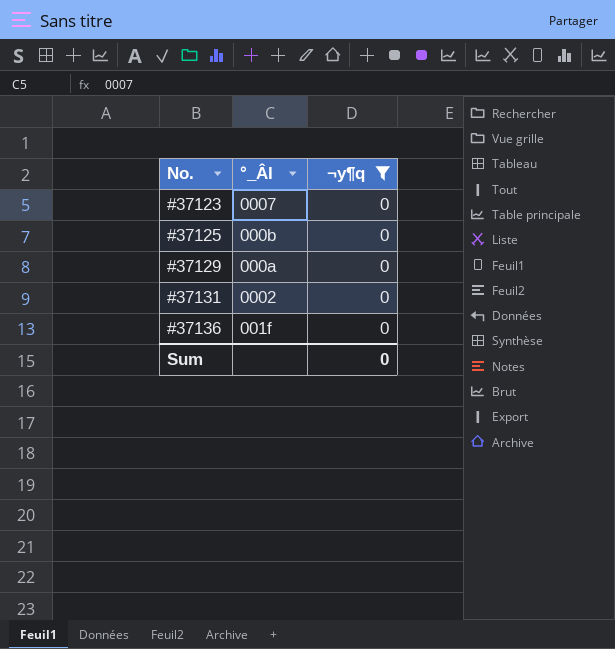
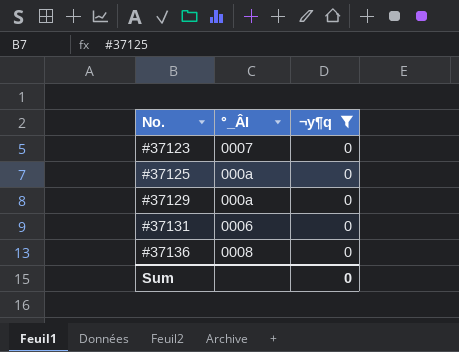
#37125 | °_ÂI: 000b -> 000a
#37131 | °_ÂI: 0002 -> 0006
#37136 | °_ÂI: 001f -> 0008

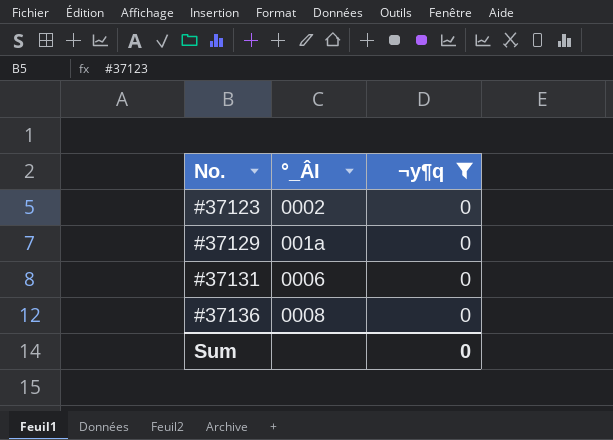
row #37125: 000a | 0 -> none
#37123 | °_ÂI: 0007 -> 0002
#37129 | °_ÂI: 000a -> 001a

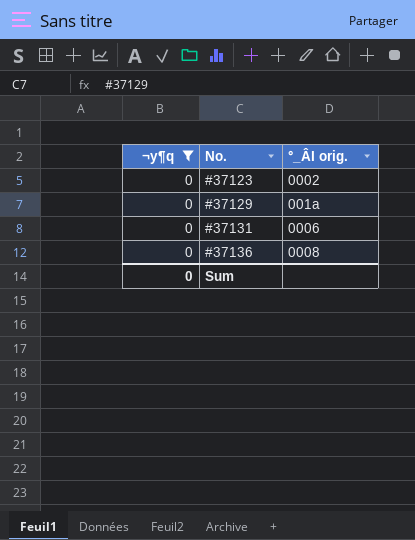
column ¬y¶q | position: 3 -> 1
column name: °_ÂI -> °_ÂI orig.

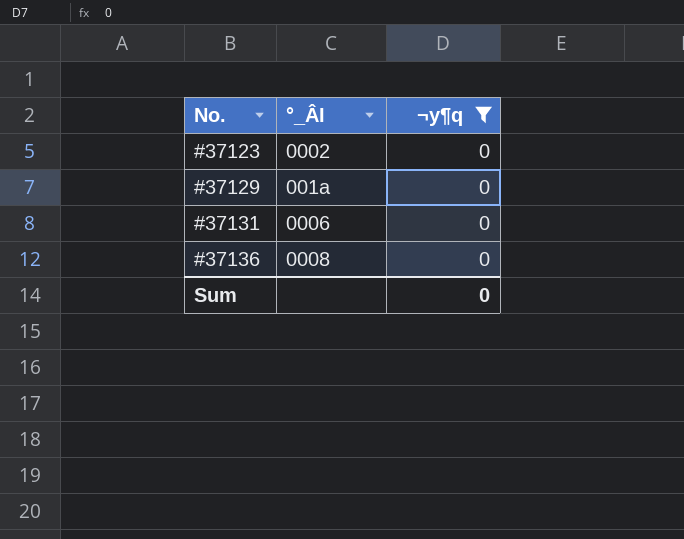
column name: °_ÂI orig. -> °_ÂI
column ¬y¶q | position: 1 -> 3

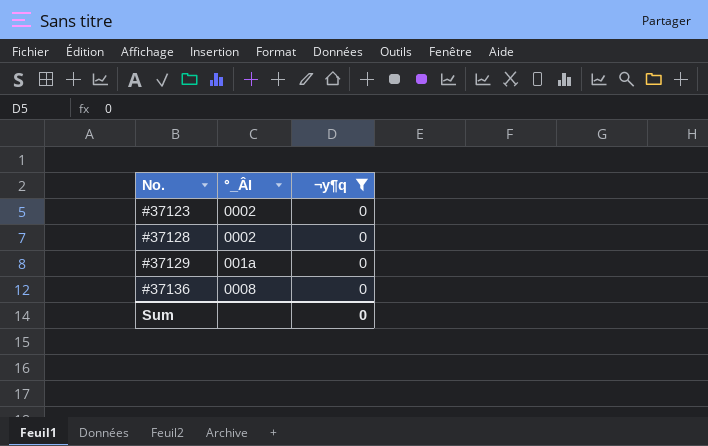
row #37131: 0006 | 0 -> none
row #37128: none -> 0002 | 0

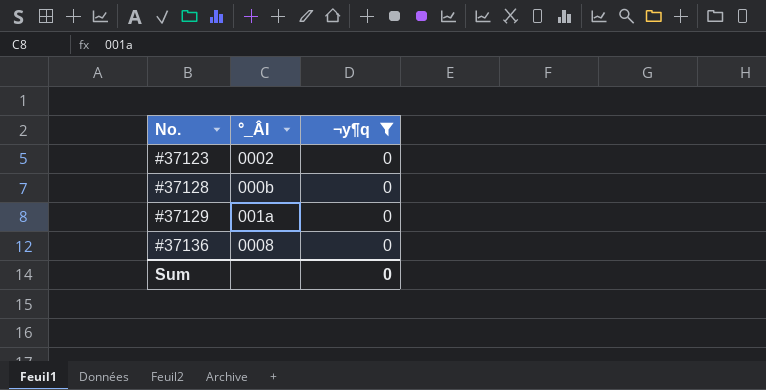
#37128 | °_ÂI: 0002 -> 000b

